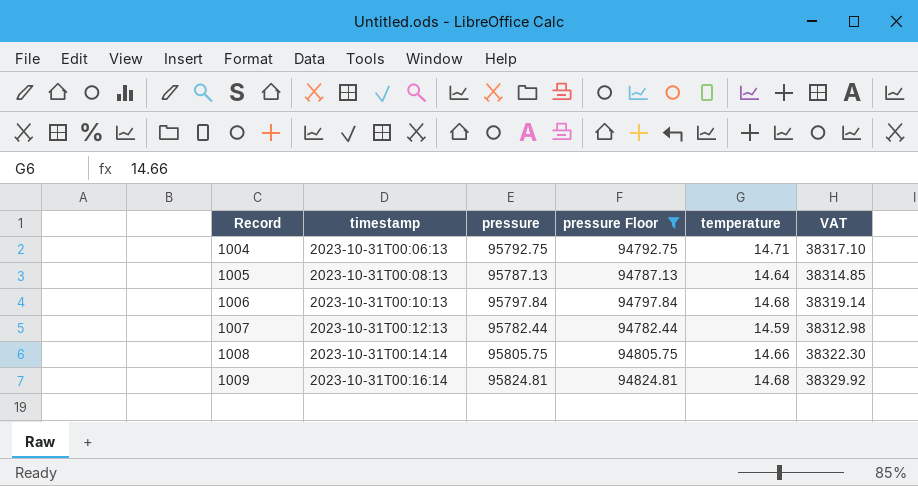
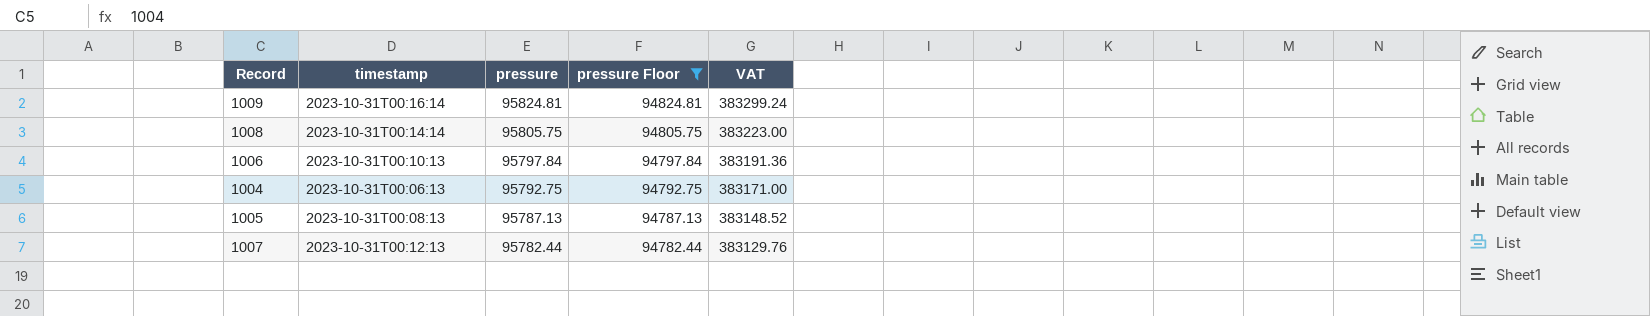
row order: Record ascending -> pressure descending
column temperature | position: 5 -> none
column VAT | formula: [pressure] * 0.4 -> [pressure] * 4

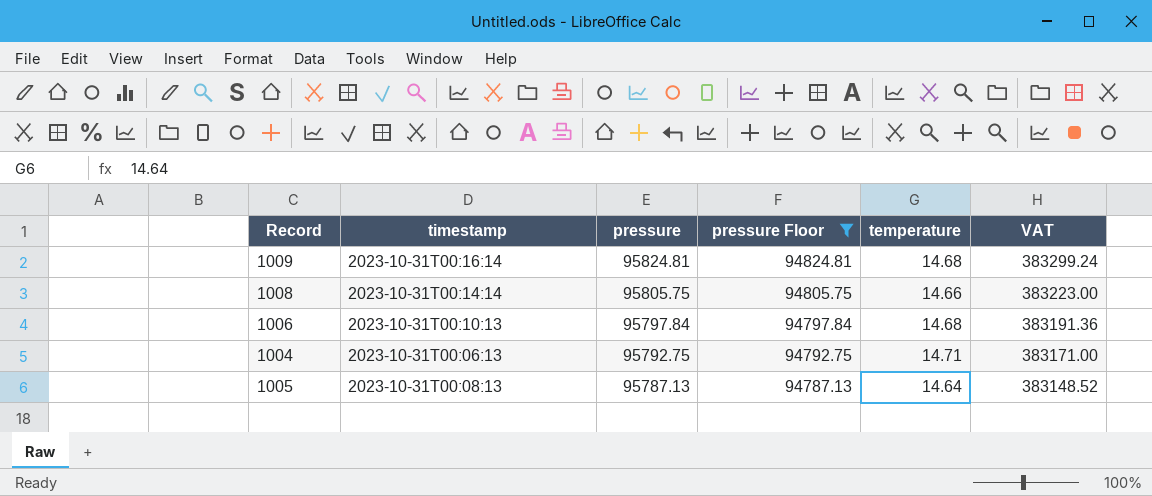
column temperature | position: none -> 5
row 1007: 2023-10-31T00:12:13 | 95782.44 | 94782.44 | 383129.76 -> none

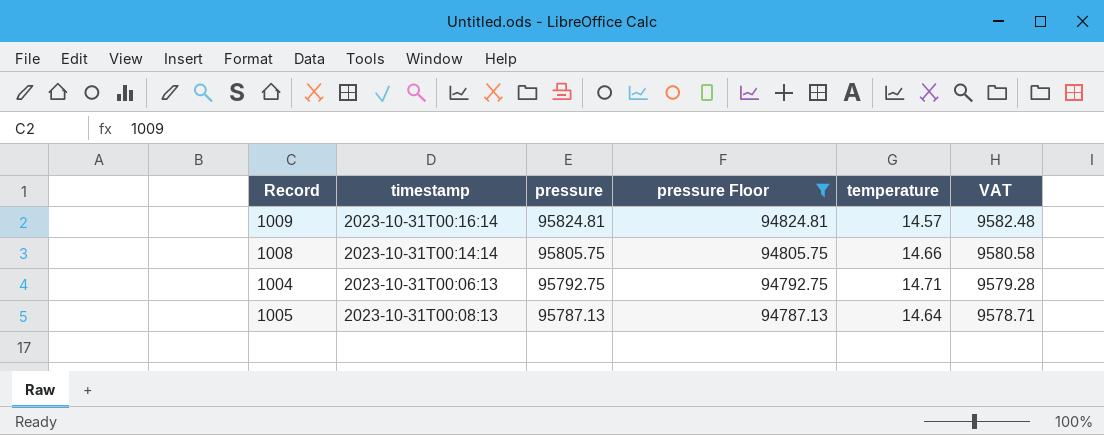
column VAT | formula: [pressure] * 4 -> [pressure] * 0.1
row 1006: 2023-10-31T00:10:13 | 95797.84 | 94797.84 | 14.68 | 383191.36 -> none
1009 | temperature: 14.68 -> 14.57

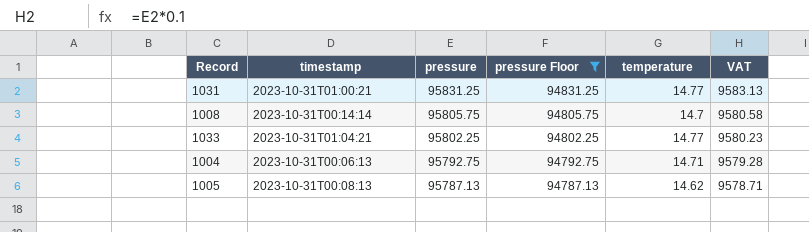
row 1009: 2023-10-31T00:16:14 | 95824.81 | 94824.81 | 14.57 | 9582.48 -> none
row 1031: none -> 2023-10-31T01:00:21 | 95831.25 | 94831.25 | 14.77 | 9583.13
1008 | temperature: 14.66 -> 14.7
row 1033: none -> 2023-10-31T01:04:21 | 95802.25 | 94802.25 | 14.77 | 9580.23
1005 | temperature: 14.64 -> 14.62

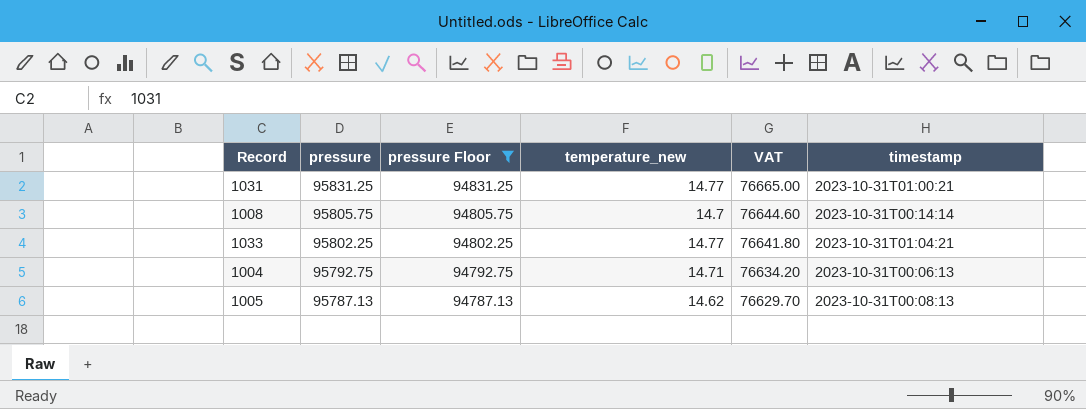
column name: temperature -> temperature_new
column VAT | formula: [pressure] * 0.1 -> [pressure] * 0.8
column timestamp | position: 2 -> 6

